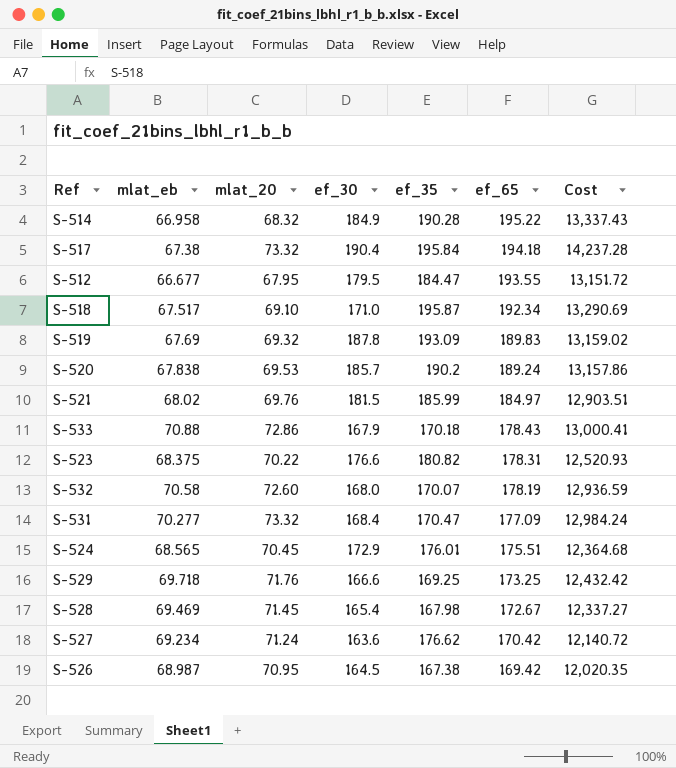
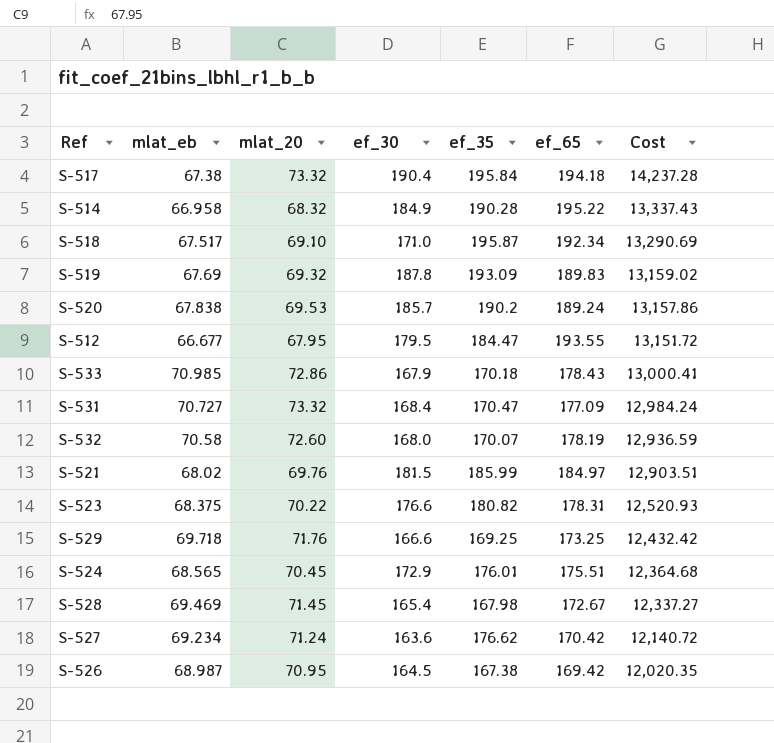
row order: ef_65 descending -> Cost descending
S-533 | mlat_eb: 70.88 -> 70.985
S-531 | mlat_eb: 70.277 -> 70.727

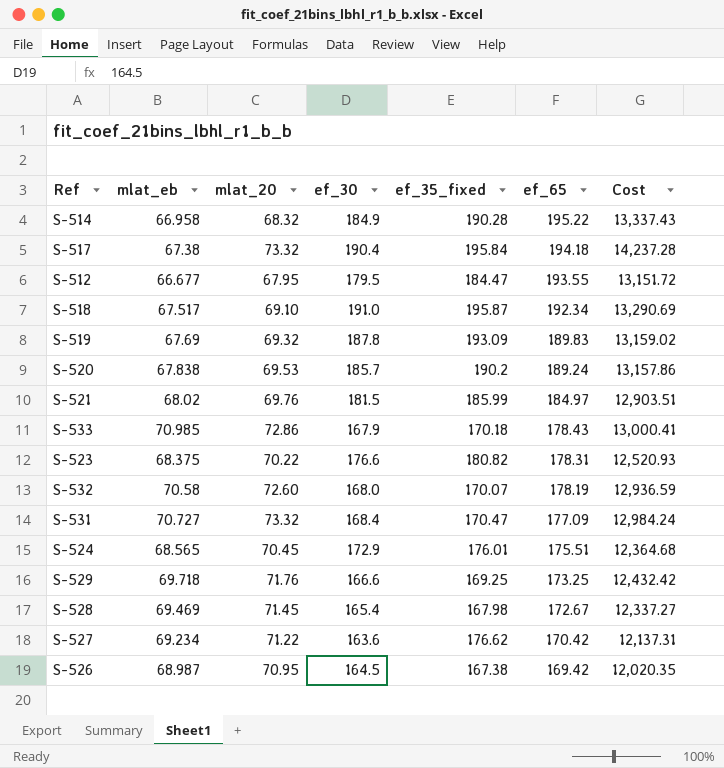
row order: Cost descending -> ef_65 descending
column name: ef_35 -> ef_35_fixed
S-518 | ef_30: 171.0 -> 191.0
S-527 | mlat_20: 71.24 -> 71.22
S-527 | Cost: 12,140.72 -> 12,137.31

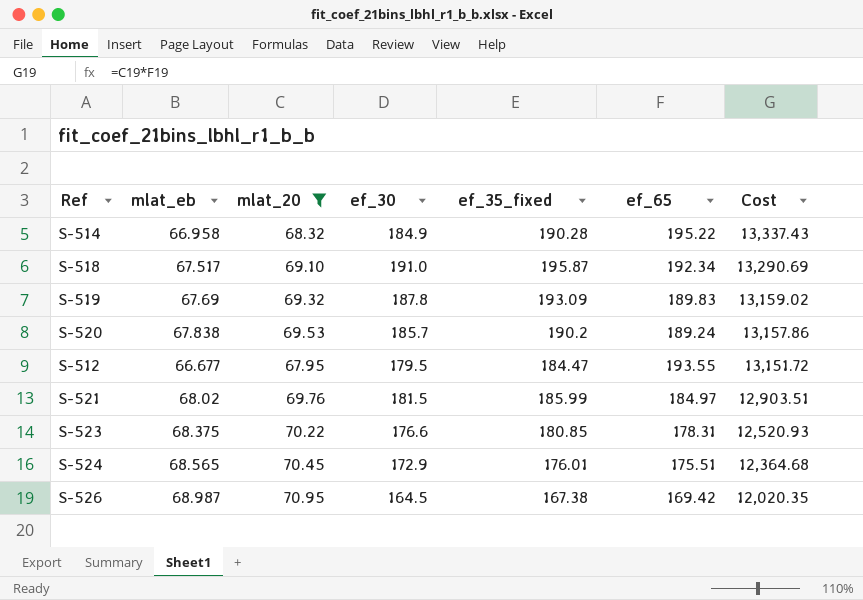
filter: none -> mlat_20 <= 70.95
row order: ef_65 descending -> Cost descending
S-523 | ef_35_fixed: 180.82 -> 180.85

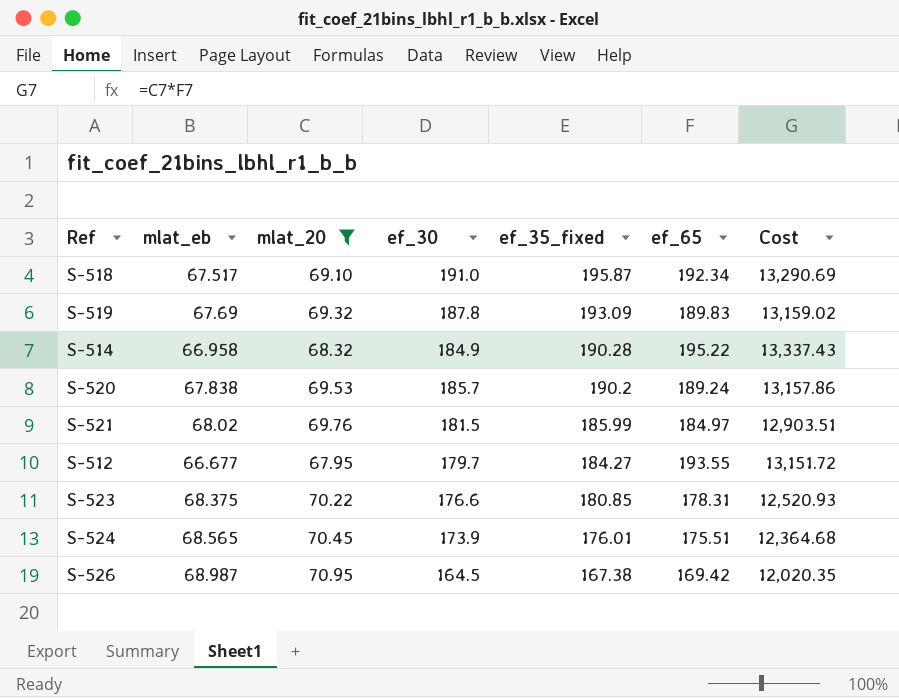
row order: Cost descending -> ef_35_fixed descending
S-512 | ef_30: 179.5 -> 179.7
S-512 | ef_35_fixed: 184.47 -> 184.27
S-524 | ef_30: 172.9 -> 173.9

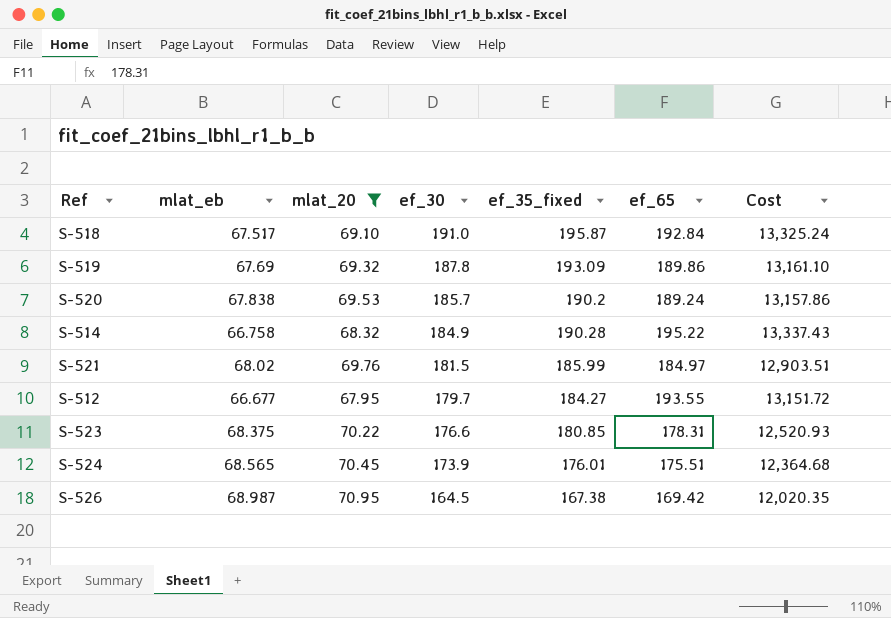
row order: ef_35_fixed descending -> ef_30 descending
S-518 | ef_65: 192.34 -> 192.84
S-518 | Cost: 13,290.69 -> 13,325.24
S-519 | ef_65: 189.83 -> 189.86
S-519 | Cost: 13,159.02 -> 13,161.10
S-514 | mlat_eb: 66.958 -> 66.758

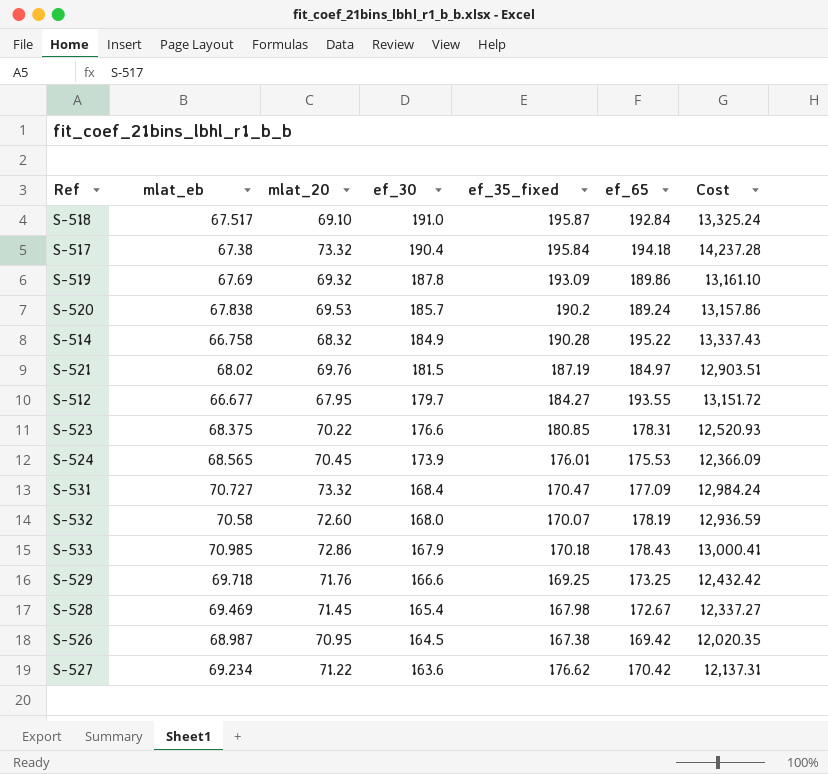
filter: mlat_20 <= 70.95 -> none
S-521 | ef_35_fixed: 185.99 -> 187.19
S-524 | ef_65: 175.51 -> 175.53
S-524 | Cost: 12,364.68 -> 12,366.09

